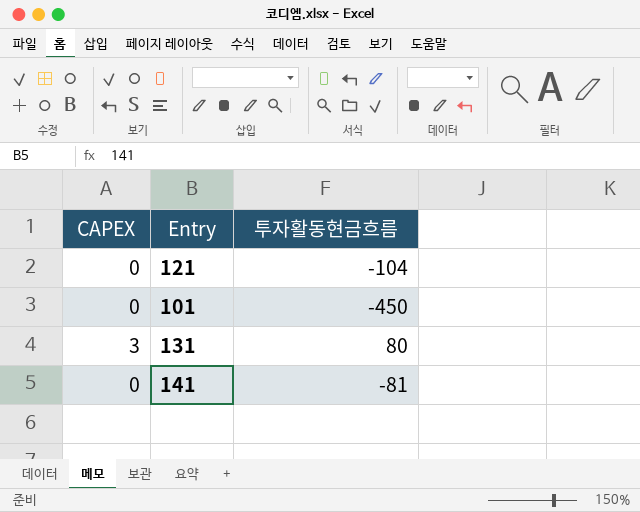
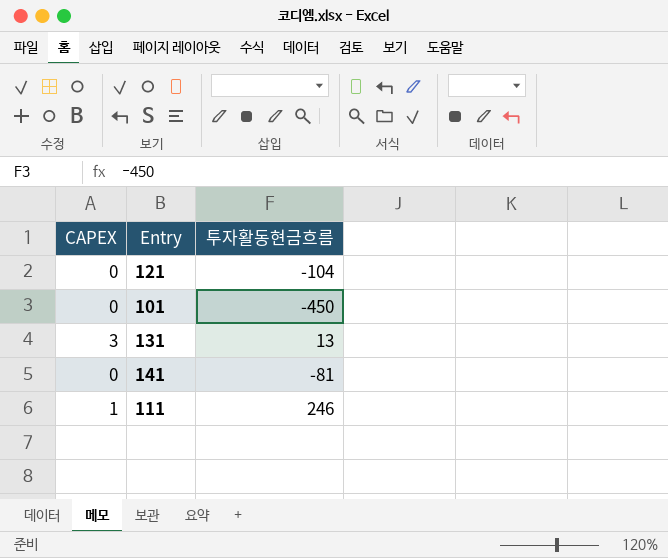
131 | 투자활동현금흐름: 80 -> 13
row 111: none -> 1 | 246

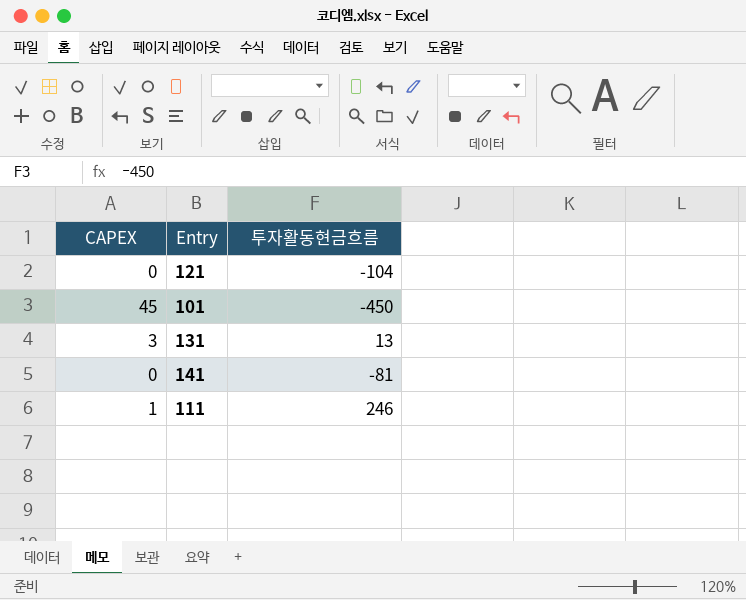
101 | CAPEX: 0 -> 45

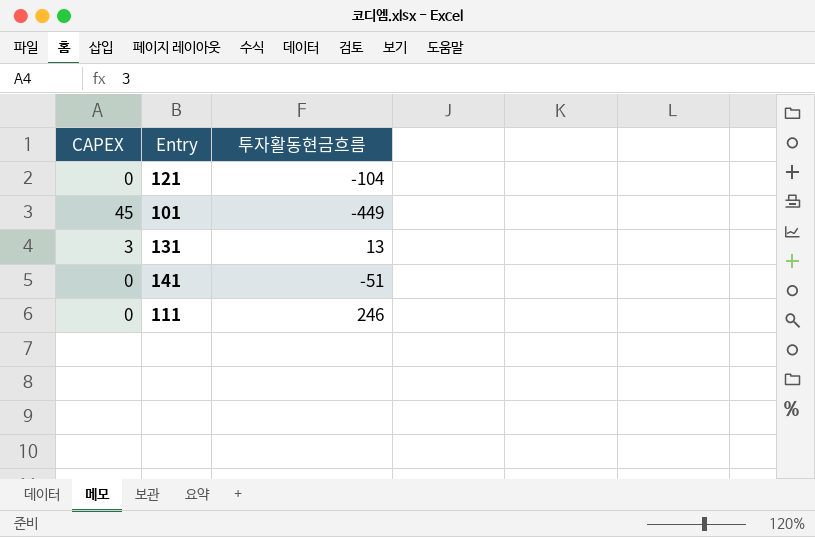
101 | 투자활동현금흐름: -450 -> -449
141 | 투자활동현금흐름: -81 -> -51
111 | CAPEX: 1 -> 0

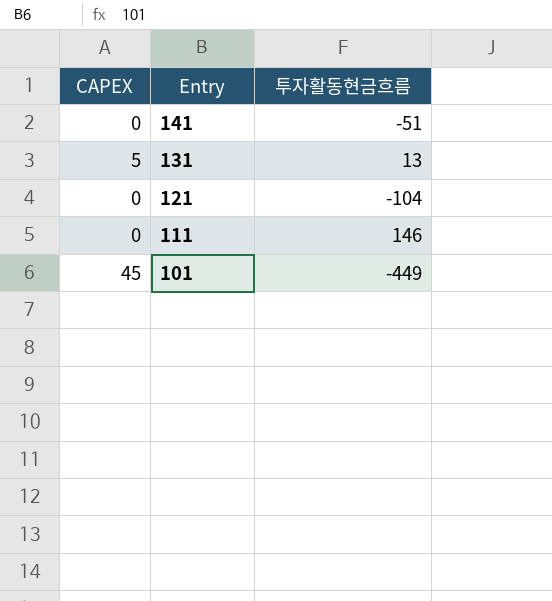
row order: none -> Entry descending
131 | CAPEX: 3 -> 5
111 | 투자활동현금흐름: 246 -> 146

